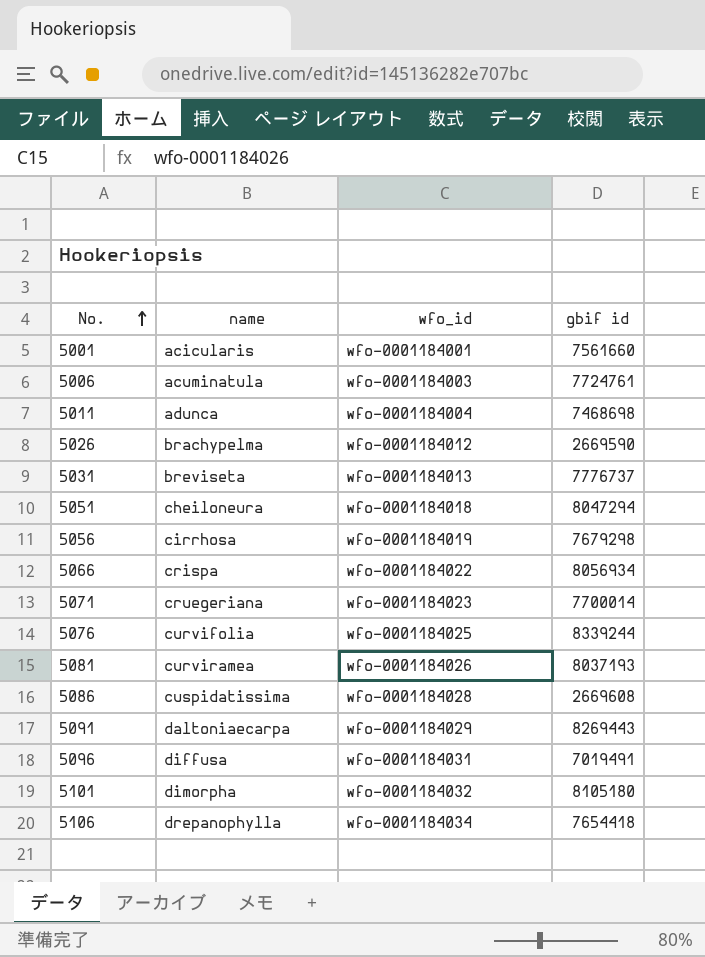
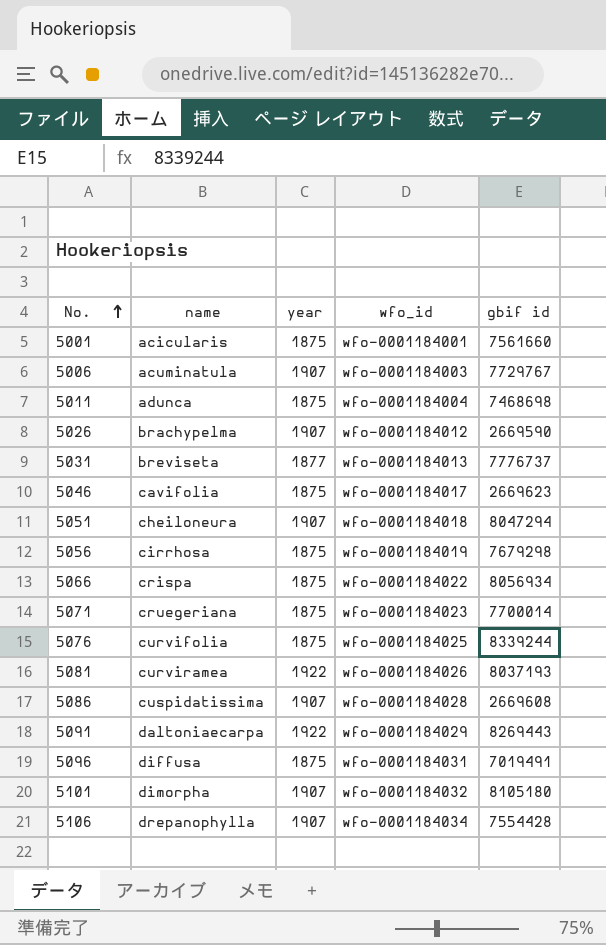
column year | position: none -> 3
5006 | gbif id: 7724761 -> 7729767
row 5046: none -> cavifolia | 1875 | wfo-0001184017 | 2669623
5106 | gbif id: 7654418 -> 7554428

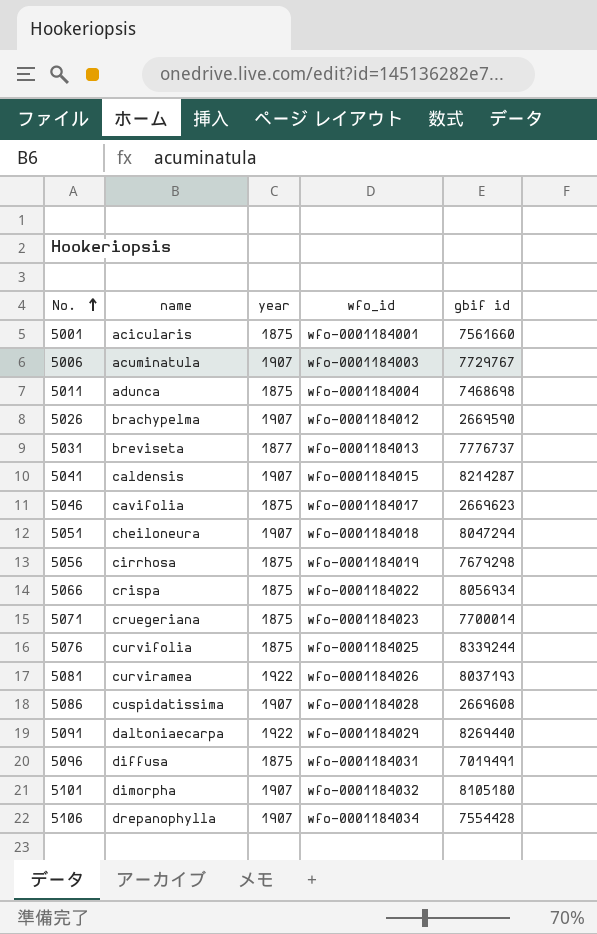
row 5041: none -> caldensis | 1907 | wfo-0001184015 | 8214287
5091 | gbif id: 8269443 -> 8269440

